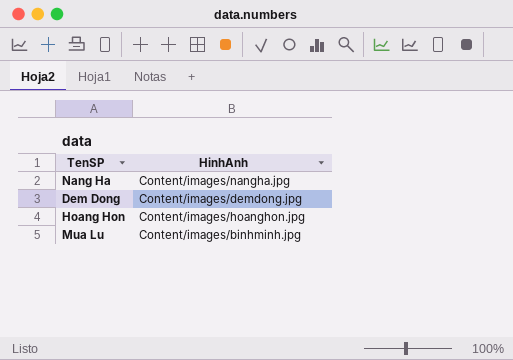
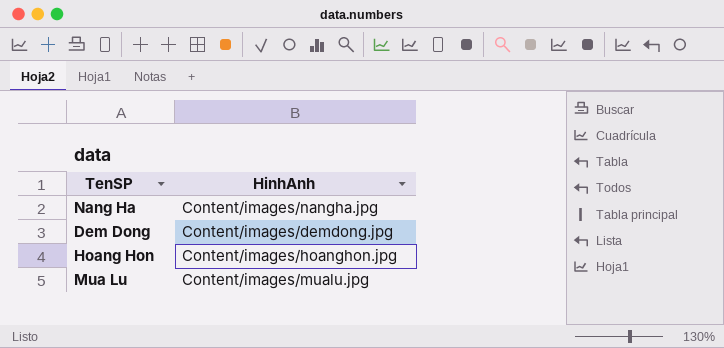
Mua Lu | HinhAnh: Content/images/binhminh.jpg -> Content/images/mualu.jpg

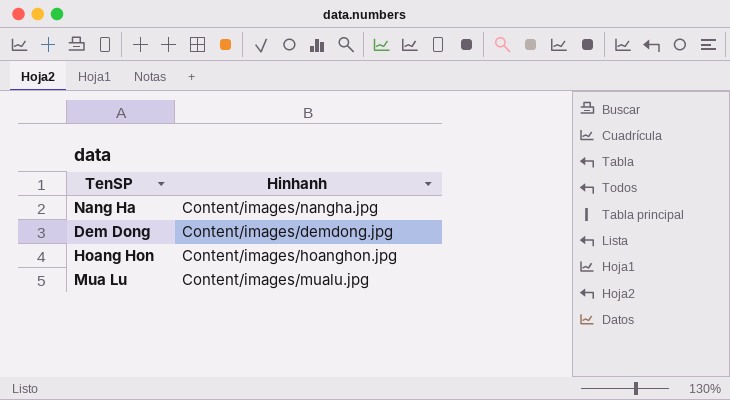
column name: HinhAnh -> Hinhanh

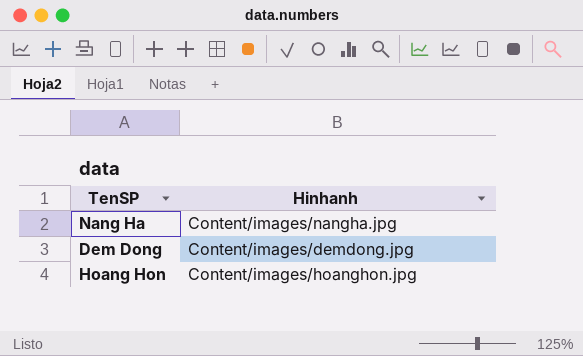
row Mua Lu: Content/images/mualu.jpg -> none

